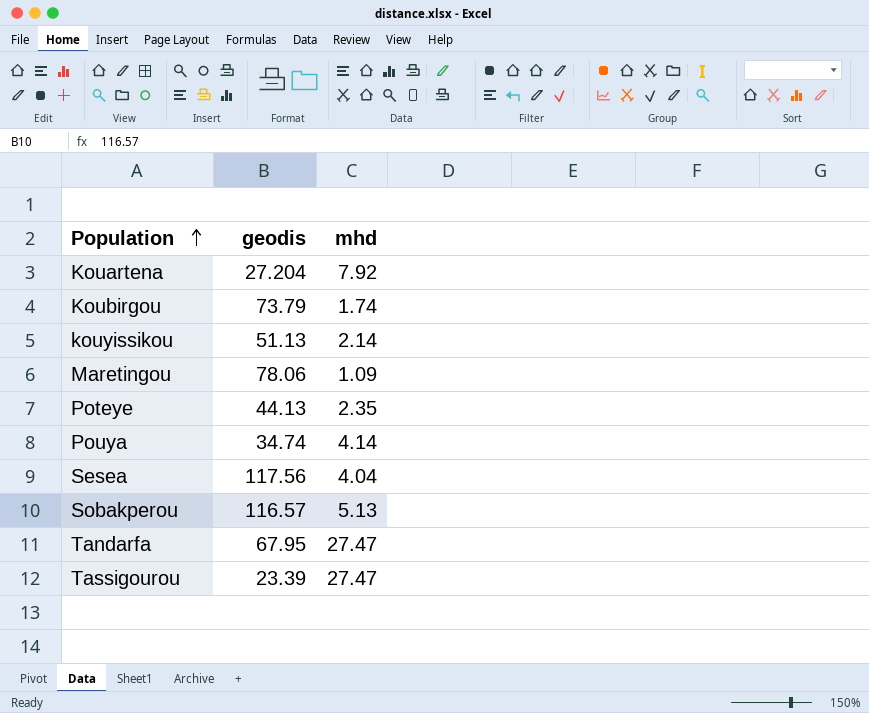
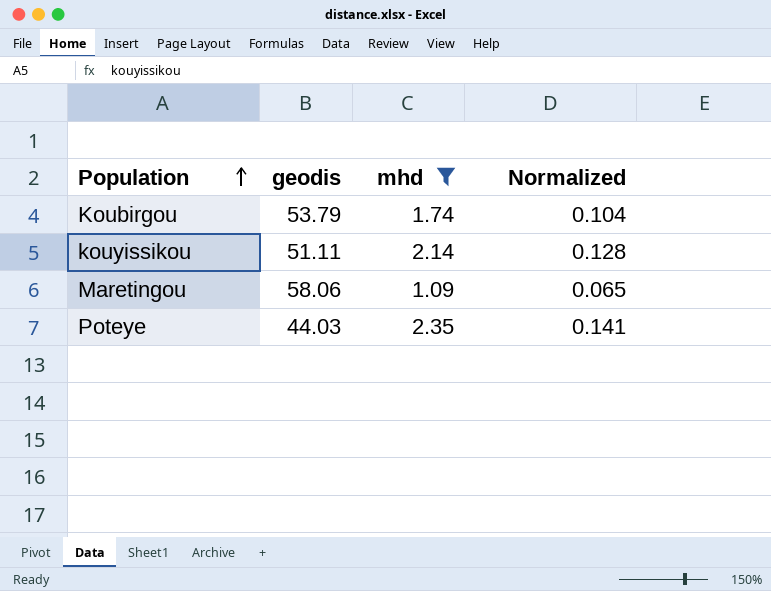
filter: none -> mhd <= 2.35
column Normalized | formula: none -> [mhd] * 0.06
Koubirgou | geodis: 73.79 -> 53.79
kouyissikou | geodis: 51.13 -> 51.11
Maretingou | geodis: 78.06 -> 58.06
Poteye | geodis: 44.13 -> 44.03

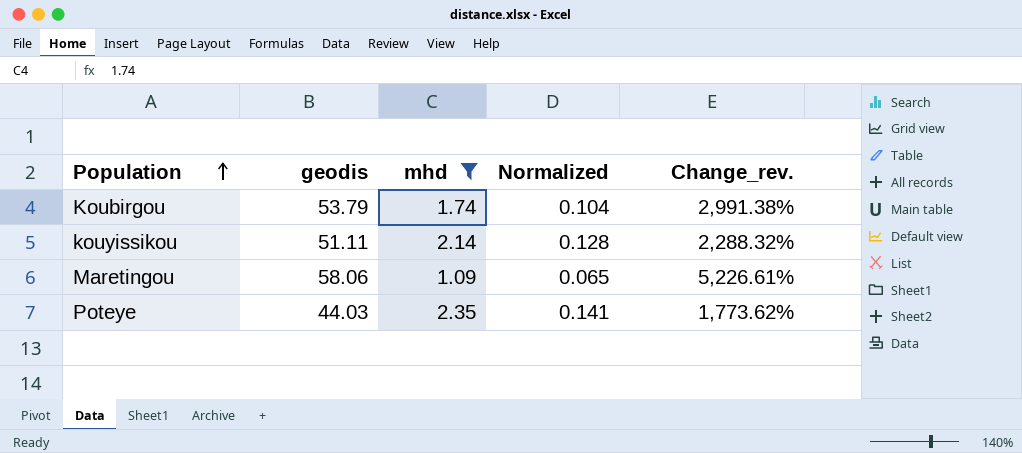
column Change_rev. | formula: none -> ([geodis] - [mhd]) / [mhd]

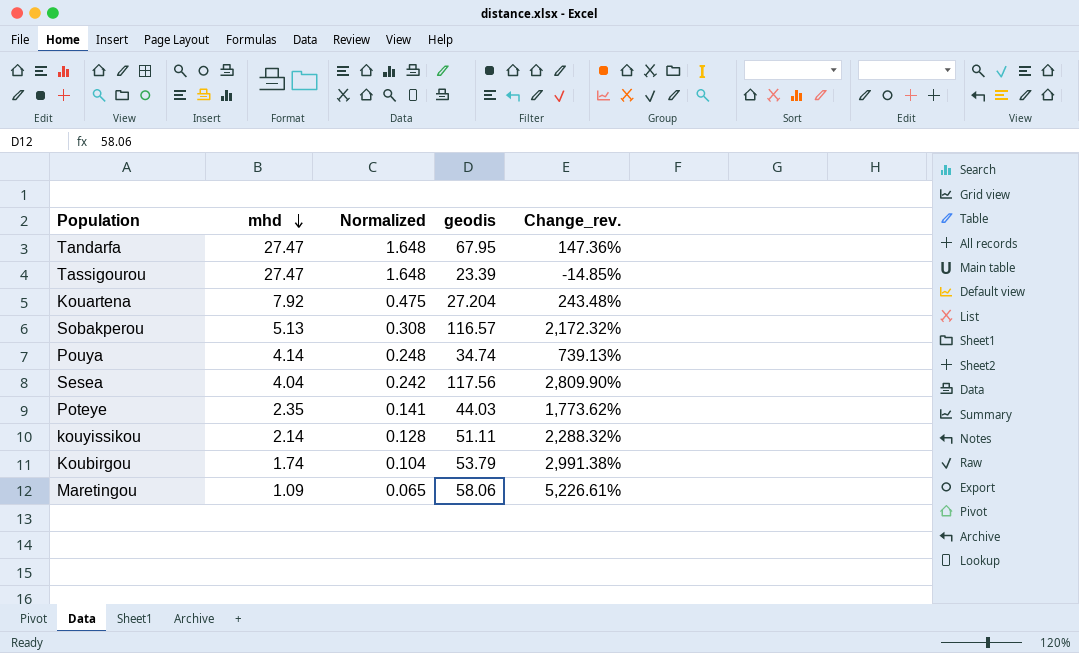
filter: mhd <= 2.35 -> none
row order: Population ascending -> mhd descending
column geodis | position: 2 -> 4

